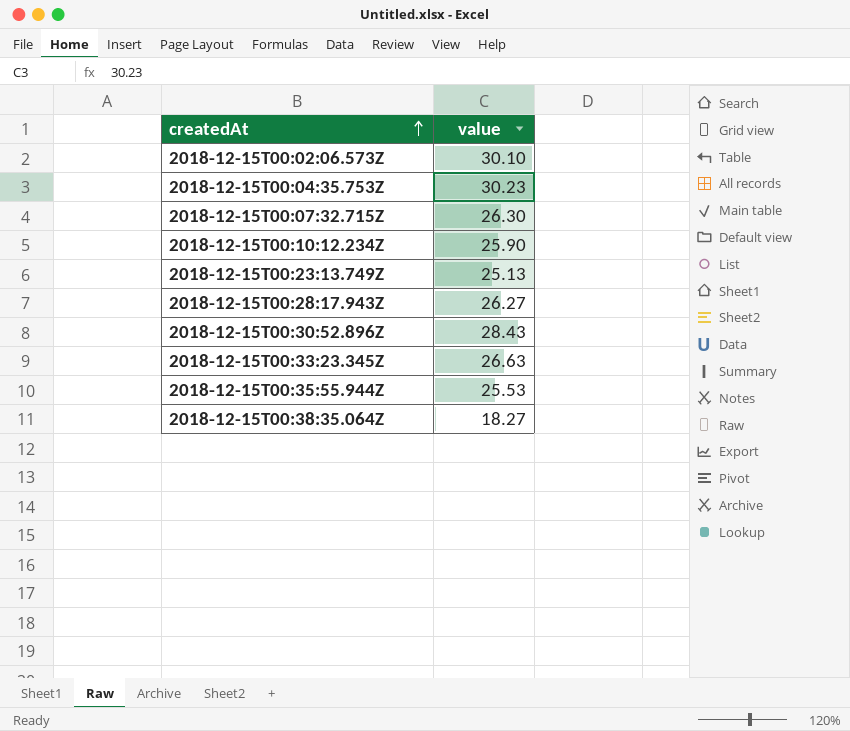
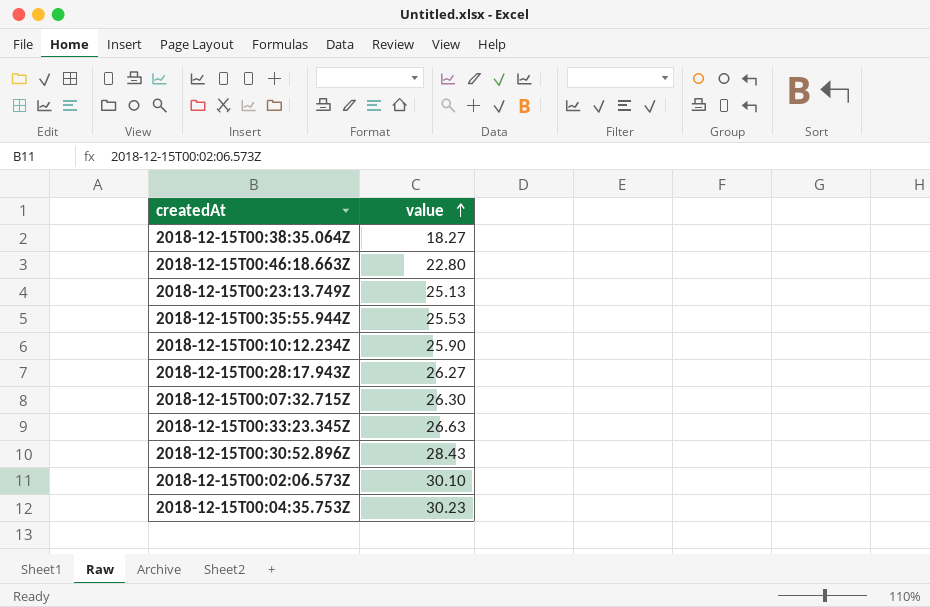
row order: createdAt ascending -> value ascending
row 2018-12-15T00:46:18.663Z: none -> 22.80

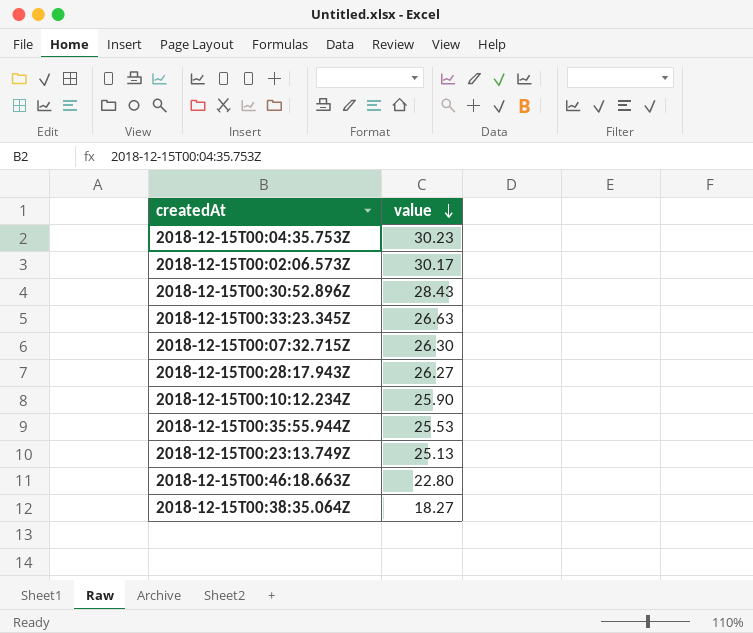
row order: value ascending -> value descending
2018-12-15T00:02:06.573Z | value: 30.10 -> 30.17

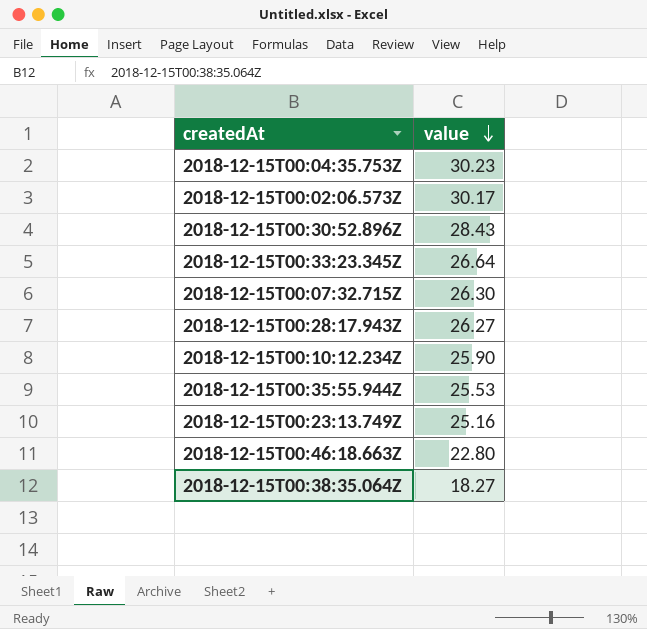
2018-12-15T00:33:23.345Z | value: 26.63 -> 26.64
2018-12-15T00:23:13.749Z | value: 25.13 -> 25.16

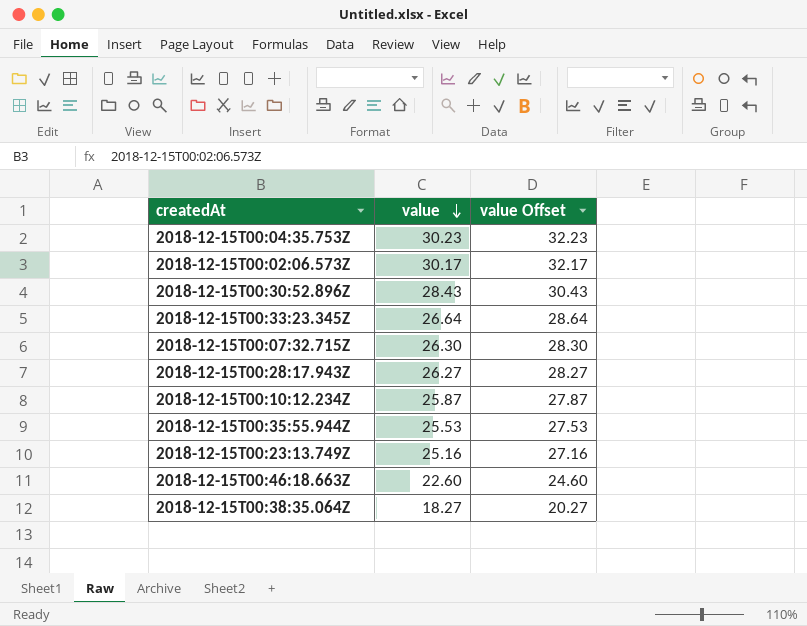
column value Offset | formula: none -> [value] + 2
2018-12-15T00:10:12.234Z | value: 25.90 -> 25.87
2018-12-15T00:46:18.663Z | value: 22.80 -> 22.60

